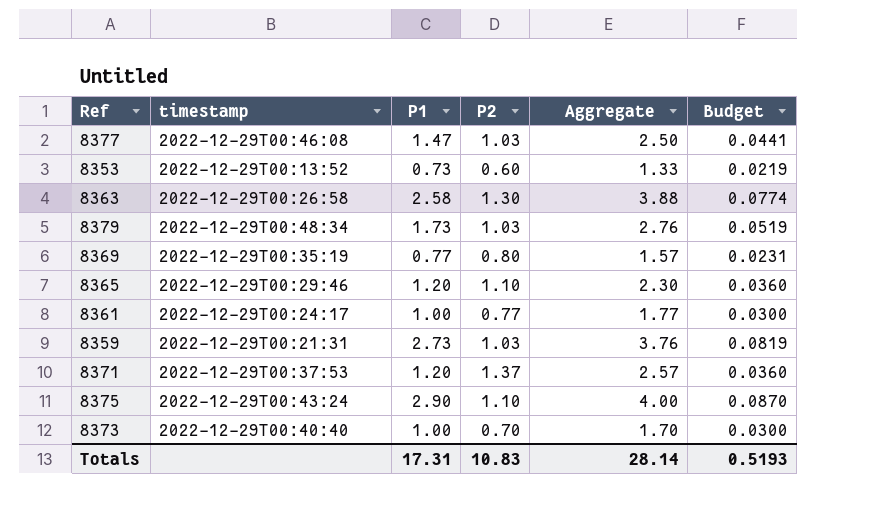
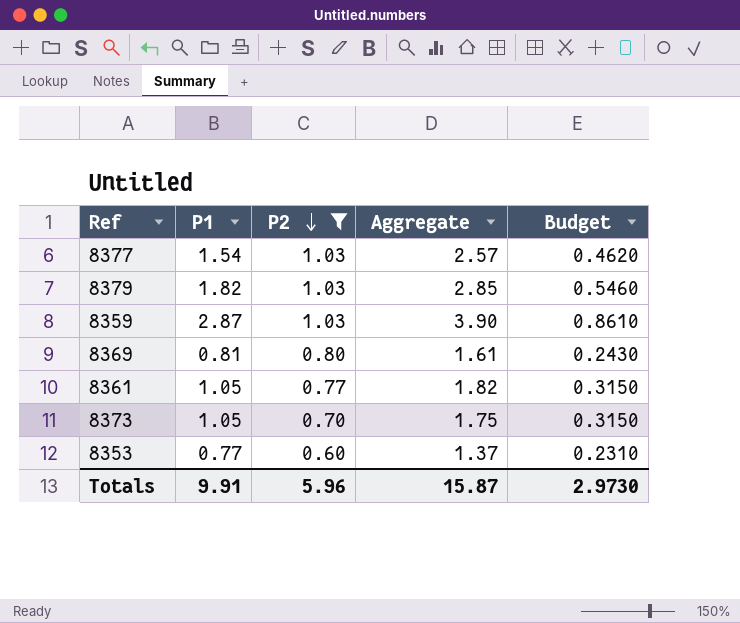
filter: none -> P2 <= 1.03
row order: none -> P2 descending
column timestamp | position: 2 -> none
column Budget | formula: [P1] * 0.03 -> [P1] * 0.3
8377 | P1: 1.47 -> 1.54
8377 | Aggregate: 2.50 -> 2.57
8379 | P1: 1.73 -> 1.82
8379 | Aggregate: 2.76 -> 2.85
8359 | P1: 2.73 -> 2.87
8359 | Aggregate: 3.76 -> 3.90
8369 | P1: 0.77 -> 0.81
8369 | Aggregate: 1.57 -> 1.61
8361 | P1: 1.00 -> 1.05
8361 | Aggregate: 1.77 -> 1.82
8373 | P1: 1.00 -> 1.05
8373 | Aggregate: 1.70 -> 1.75
8353 | P1: 0.73 -> 0.77
8353 | Aggregate: 1.33 -> 1.37
Totals | P1: 17.31 -> 9.91
Totals | P2: 10.83 -> 5.96
Totals | Aggregate: 28.14 -> 15.87
Totals | Budget: 0.5193 -> 2.9730

